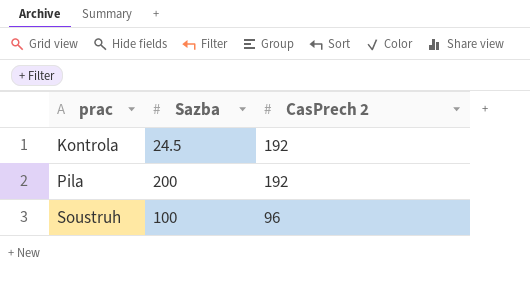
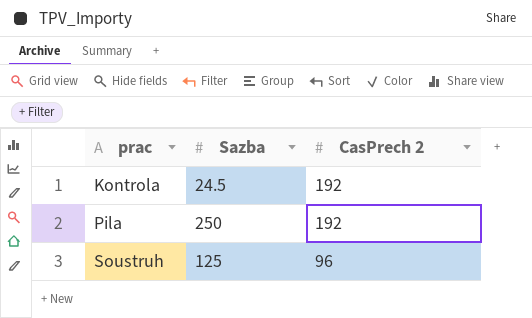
Pila | Sazba: 200 -> 250
Soustruh | Sazba: 100 -> 125

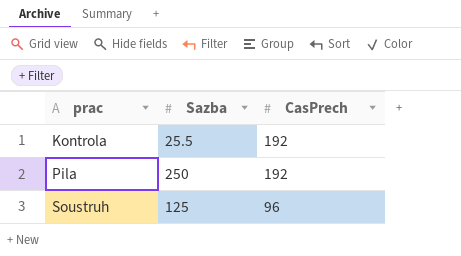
column name: CasPrech 2 -> CasPrech
Kontrola | Sazba: 24.5 -> 25.5

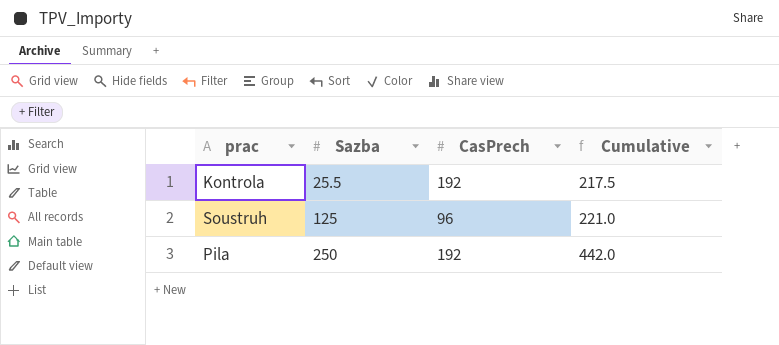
row order: prac ascending -> Sazba ascending
column Cumulative | formula: none -> [Sazba] + [CasPrech]

